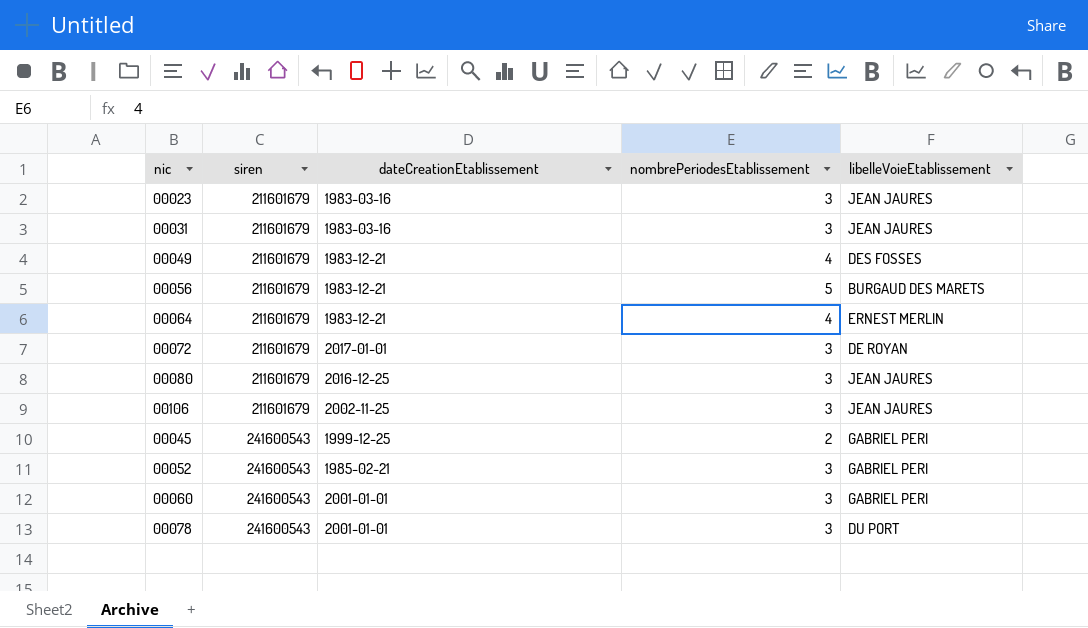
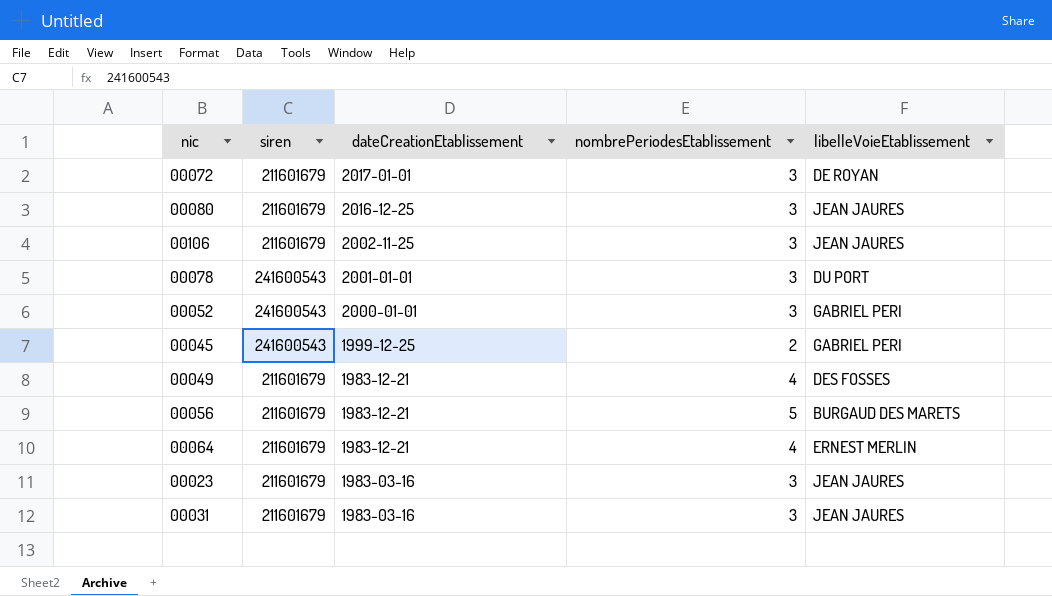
row order: siren ascending -> dateCreationEtablissement descending
row 00060: 241600543 | 2001-01-01 | 3 | GABRIEL PERI -> none
00052 | dateCreationEtablissement: 1985-02-21 -> 2000-01-01

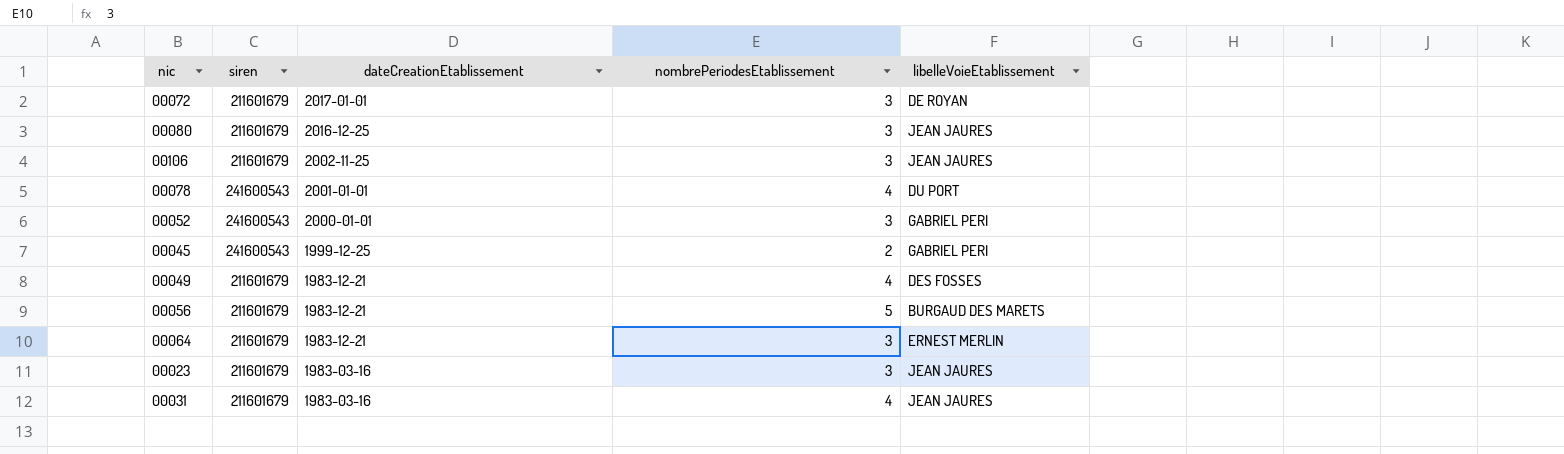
00078 | nombrePeriodesEtablissement: 3 -> 4
00064 | nombrePeriodesEtablissement: 4 -> 3
00031 | nombrePeriodesEtablissement: 3 -> 4

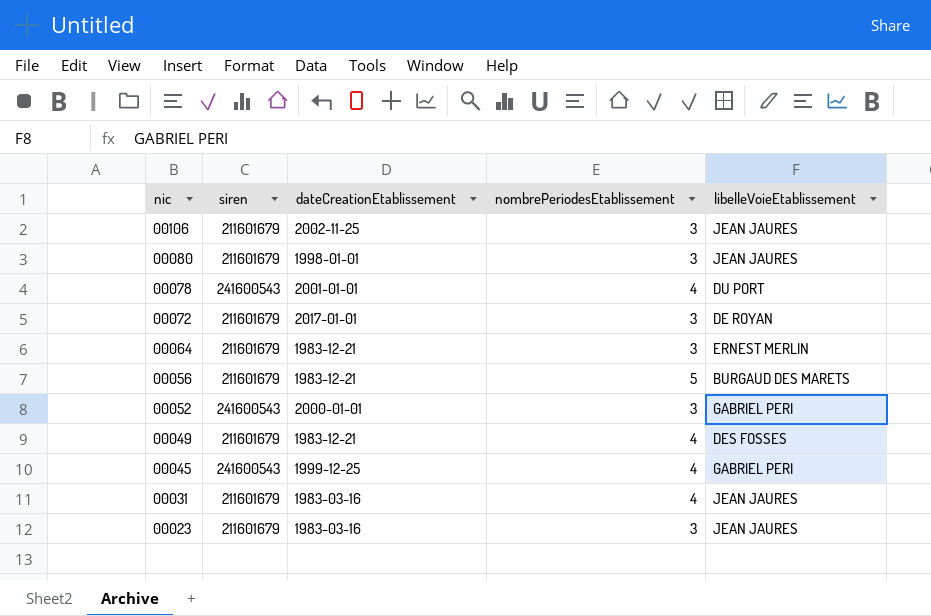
row order: dateCreationEtablissement descending -> nic descending
00080 | dateCreationEtablissement: 2016-12-25 -> 1998-01-01
00045 | nombrePeriodesEtablissement: 2 -> 4

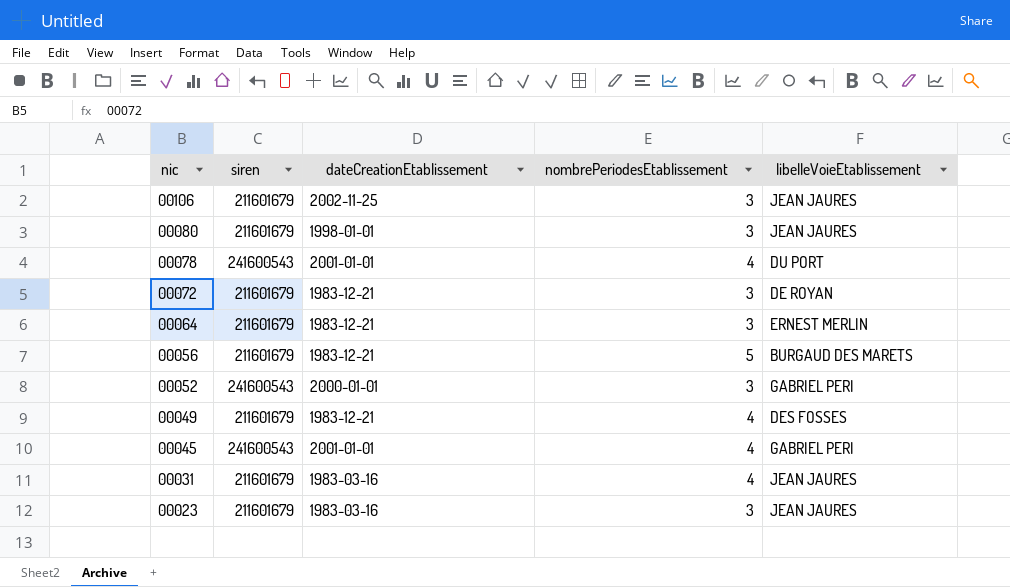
00072 | dateCreationEtablissement: 2017-01-01 -> 1983-12-21
00045 | dateCreationEtablissement: 1999-12-25 -> 2001-01-01

